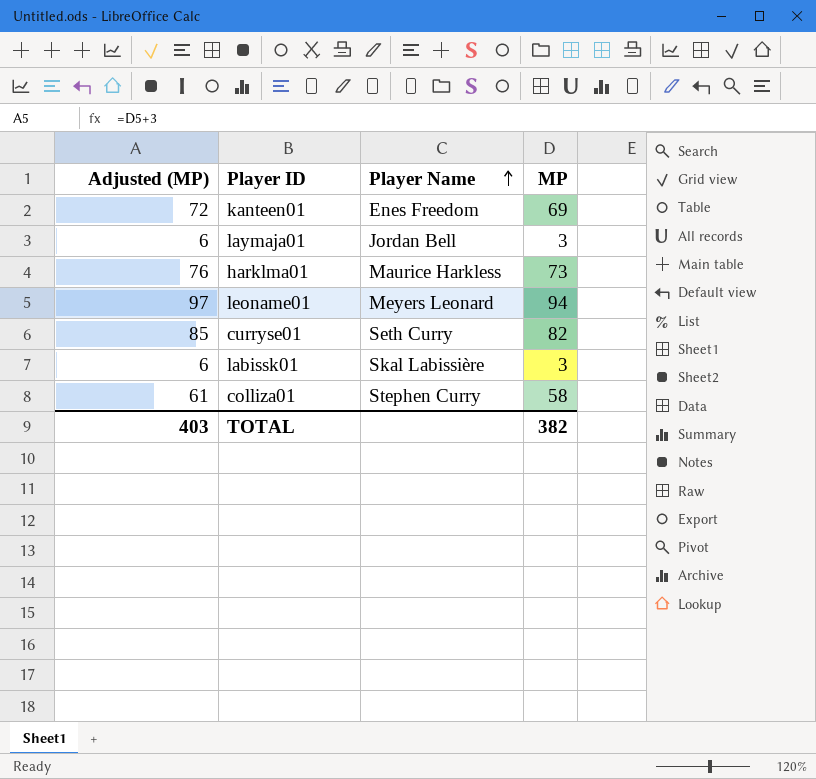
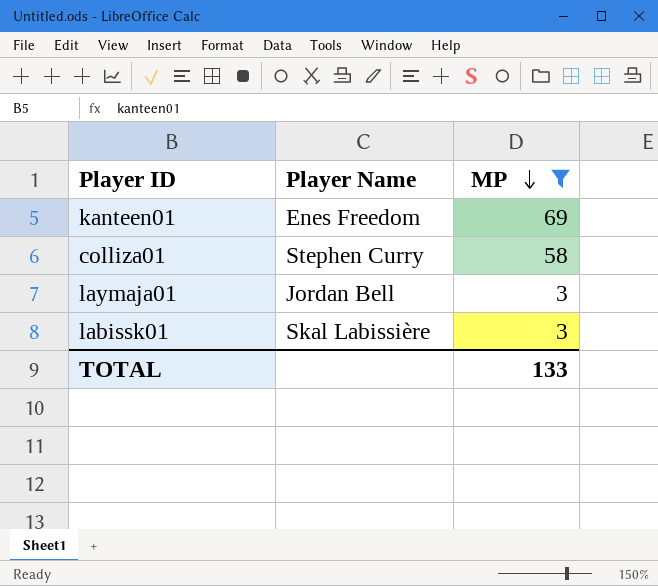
filter: none -> MP <= 69
row order: Player Name ascending -> MP descending
column Adjusted (MP) | formula: [MP] + 3 -> none
TOTAL | MP: 382 -> 133

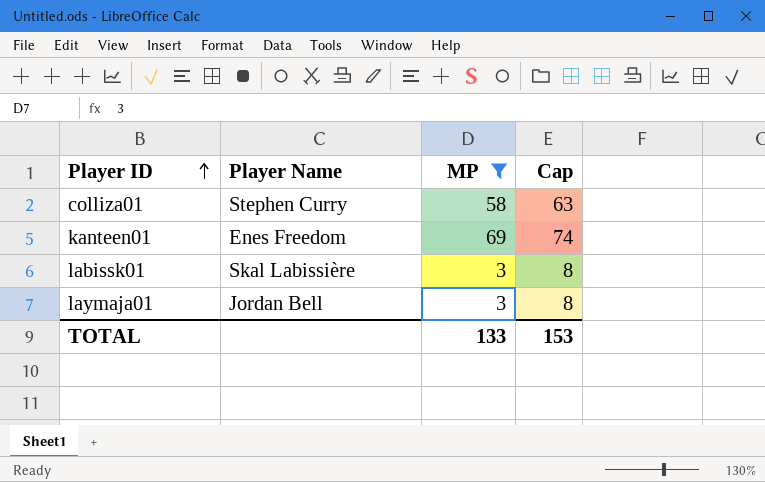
row order: MP descending -> Player ID ascending
column Cap | formula: none -> [MP] + 5

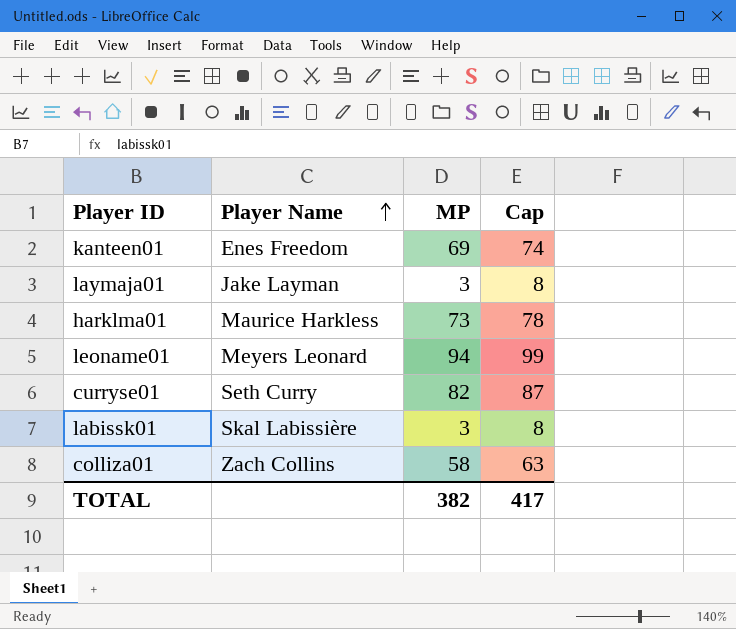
filter: MP <= 69 -> none
row order: Player ID ascending -> Player Name ascending
laymaja01 | Player Name: Jordan Bell -> Jake Layman
colliza01 | Player Name: Stephen Curry -> Zach Collins
TOTAL | MP: 133 -> 382
TOTAL | Cap: 153 -> 417

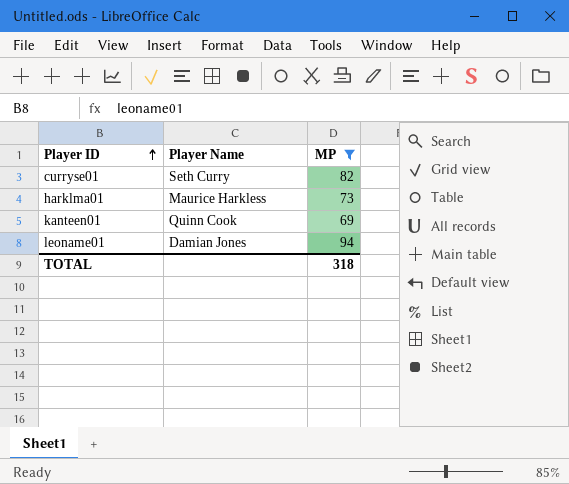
filter: none -> MP >= 69
row order: Player Name ascending -> Player ID ascending
column Cap | formula: [MP] + 5 -> none
kanteen01 | Player Name: Enes Freedom -> Quinn Cook
leoname01 | Player Name: Meyers Leonard -> Damian Jones
TOTAL | MP: 382 -> 318

